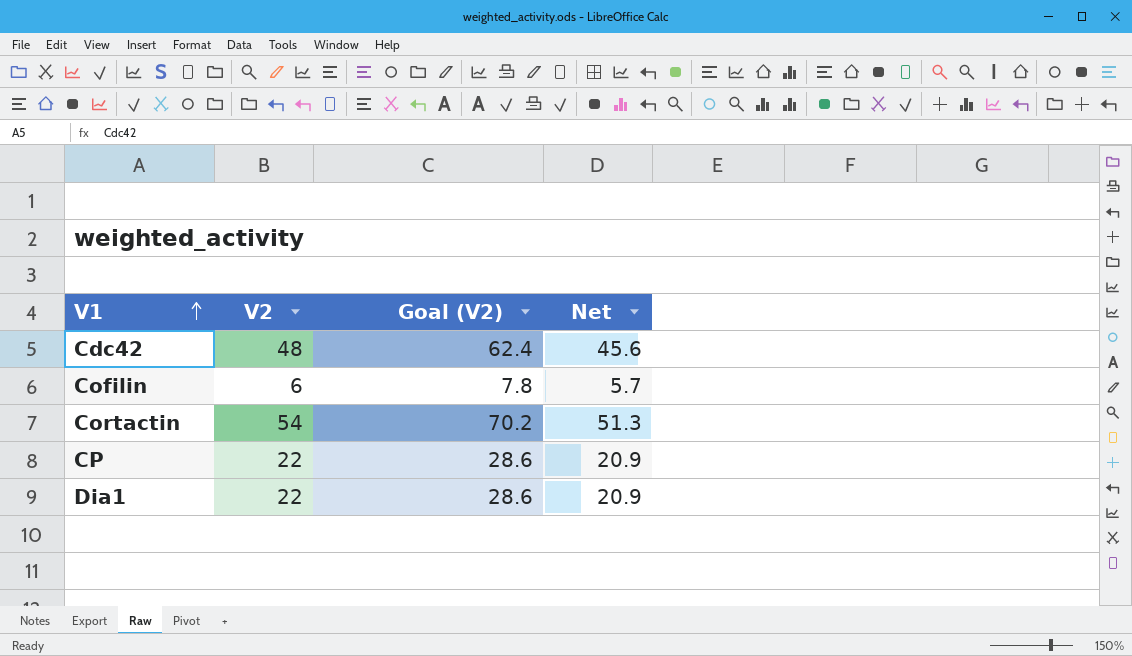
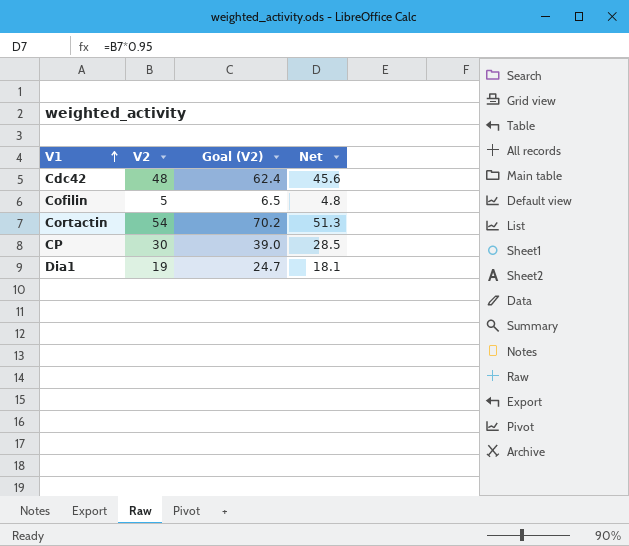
Cofilin | V2: 6 -> 5
Cofilin | Goal (V2): 7.8 -> 6.5
Cofilin | Net: 5.7 -> 4.8
CP | V2: 22 -> 30
CP | Goal (V2): 28.6 -> 39.0
CP | Net: 20.9 -> 28.5
Dia1 | V2: 22 -> 19
Dia1 | Goal (V2): 28.6 -> 24.7
Dia1 | Net: 20.9 -> 18.1

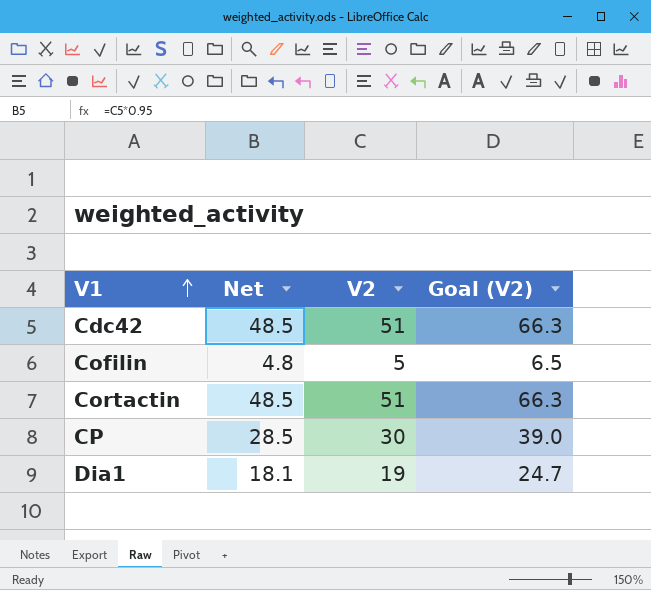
column Net | position: 4 -> 2
Cdc42 | Net: 45.6 -> 48.5
Cdc42 | V2: 48 -> 51
Cdc42 | Goal (V2): 62.4 -> 66.3
Cortactin | Net: 51.3 -> 48.5
Cortactin | V2: 54 -> 51
Cortactin | Goal (V2): 70.2 -> 66.3

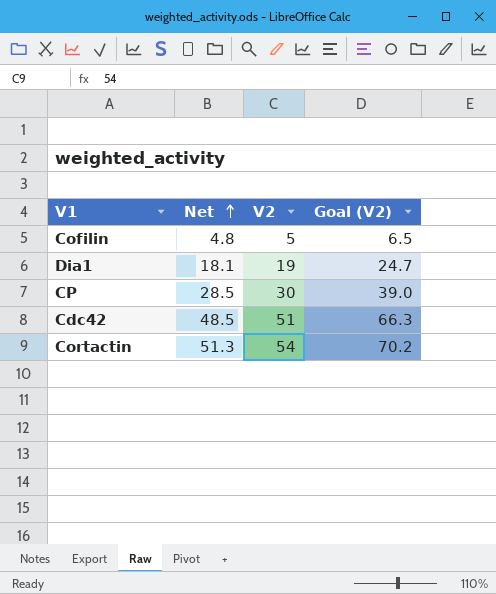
row order: V1 ascending -> Net ascending
Cortactin | Net: 48.5 -> 51.3
Cortactin | V2: 51 -> 54
Cortactin | Goal (V2): 66.3 -> 70.2

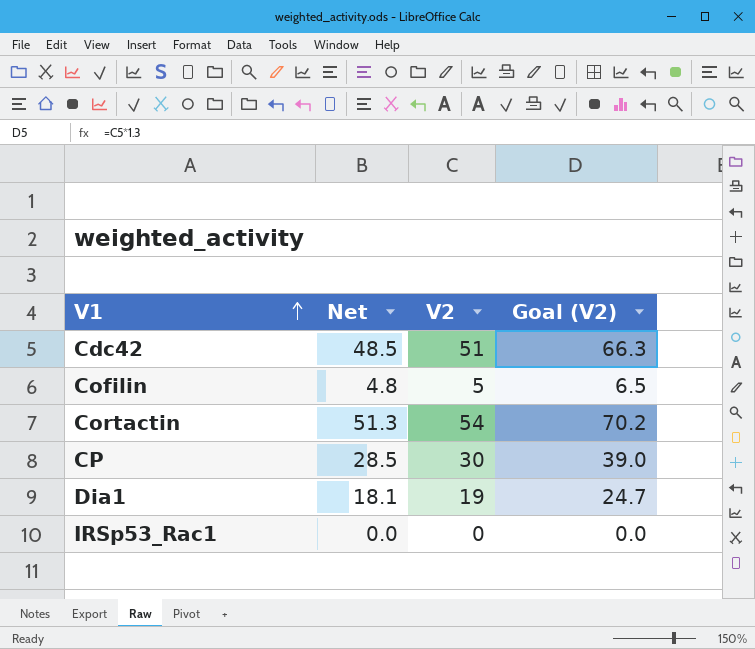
row order: Net ascending -> V1 ascending
row IRSp53_Rac1: none -> 0.0 | 0 | 0.0

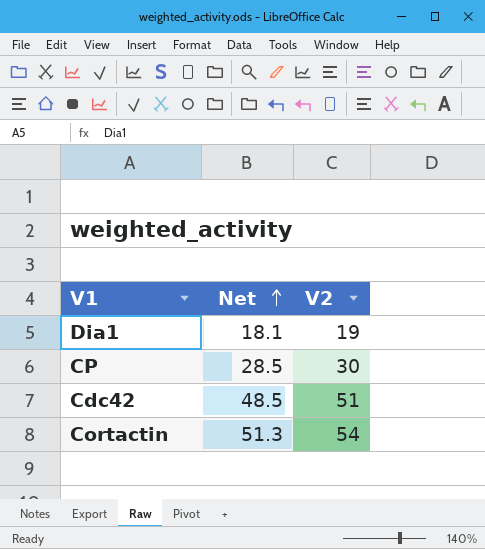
row order: V1 ascending -> Net ascending
column Goal (V2) | formula: [V2] * 1.3 -> none
row Cofilin: 4.8 | 5 | 6.5 -> none
row IRSp53_Rac1: 0.0 | 0 | 0.0 -> none

